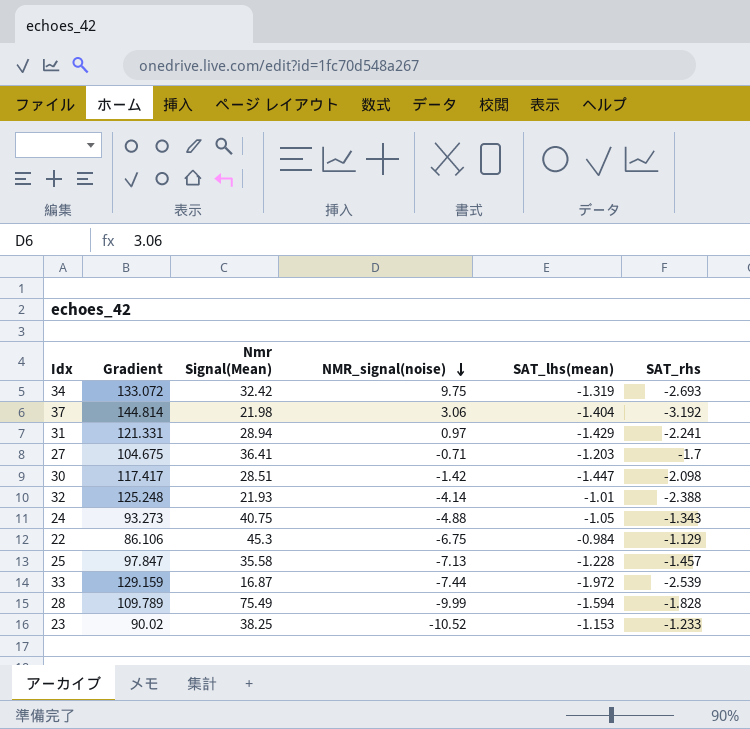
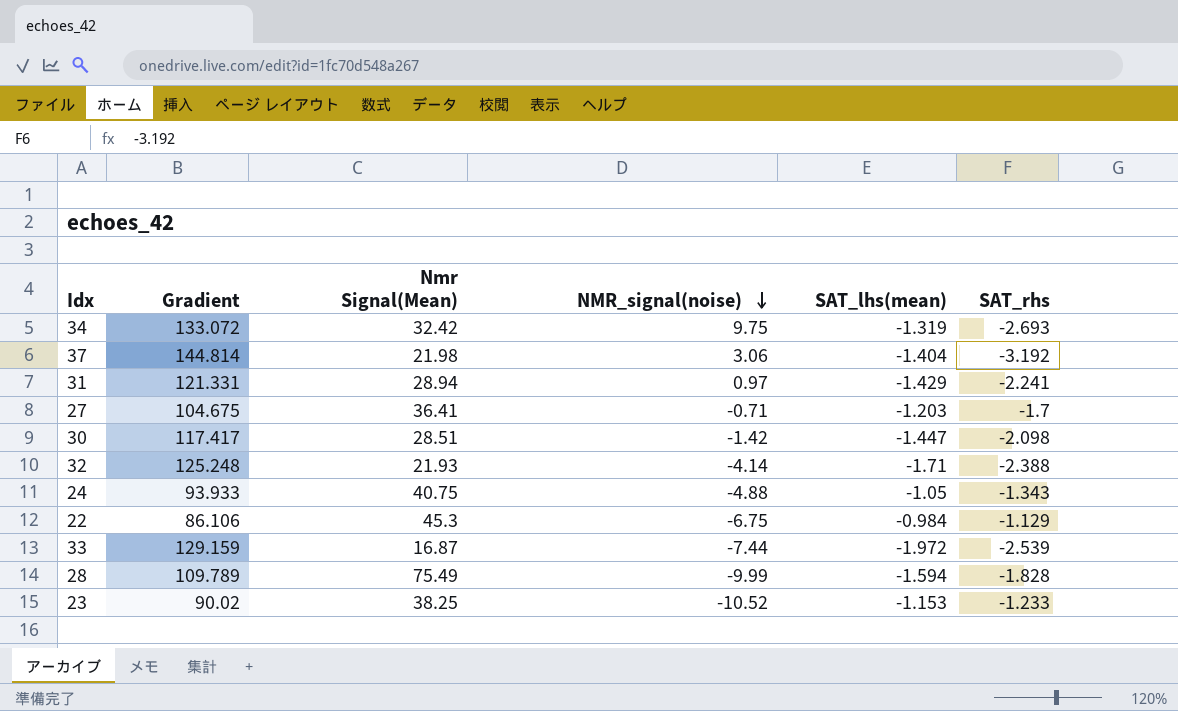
row 25: 97.847 | 35.58 | -7.13 | -1.228 | -1.457 -> none
32 | SAT_lhs(mean): -1.01 -> -1.71
24 | Gradient: 93.273 -> 93.933

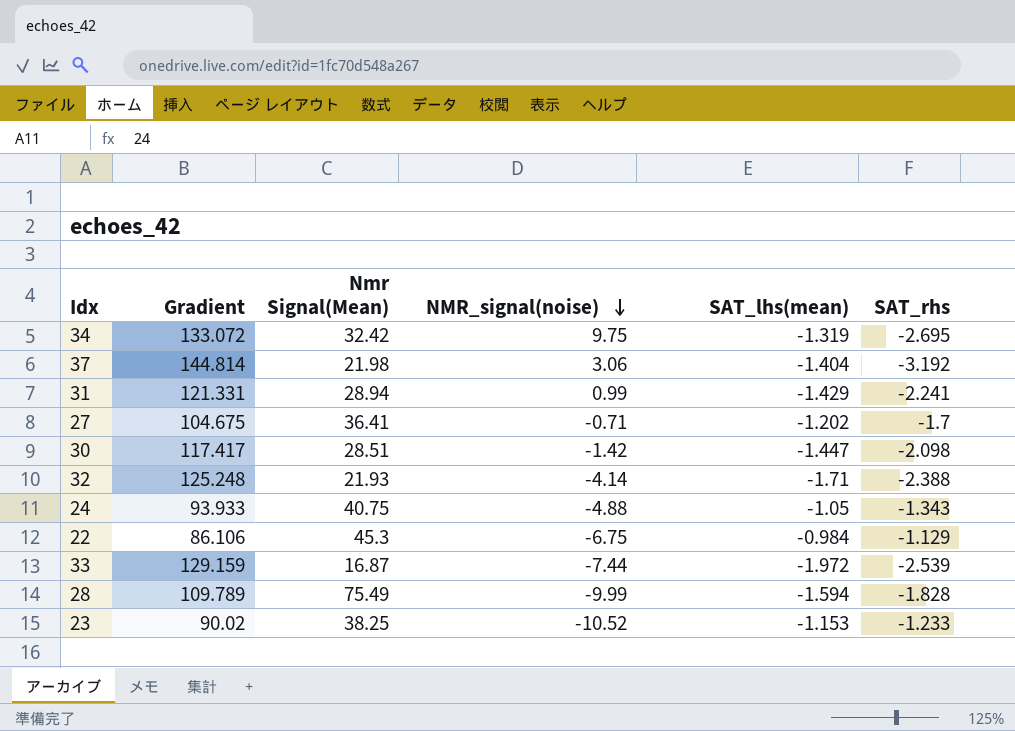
34 | SAT_rhs: -2.693 -> -2.695
31 | NMR_signal(noise): 0.97 -> 0.99
27 | SAT_lhs(mean): -1.203 -> -1.202

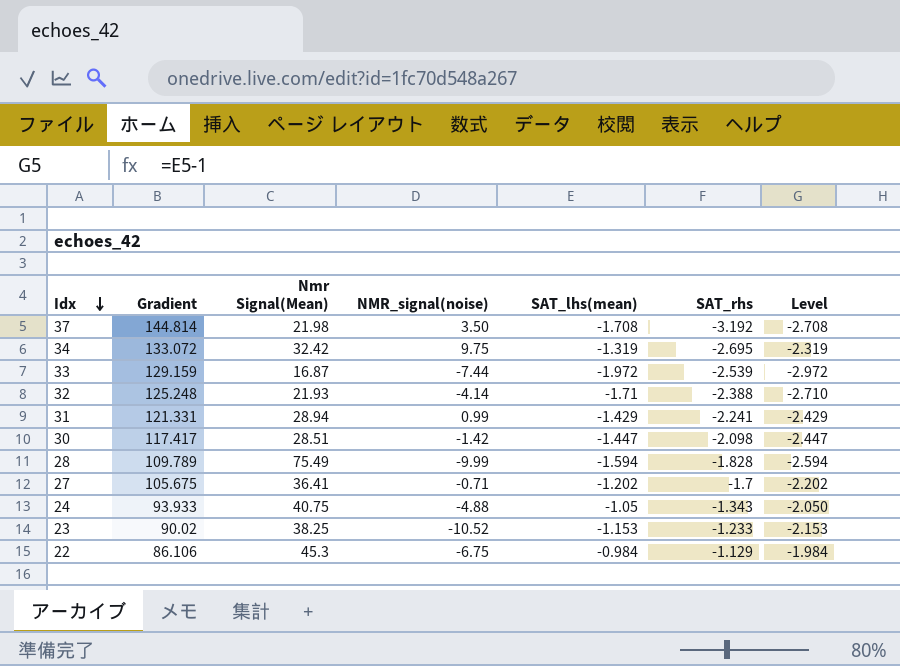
row order: NMR_signal(noise) descending -> Idx descending
column Level | formula: none -> [SAT_lhs(mean)] - 1
37 | NMR_signal(noise): 3.06 -> 3.50
37 | SAT_lhs(mean): -1.404 -> -1.708
27 | Gradient: 104.675 -> 105.675

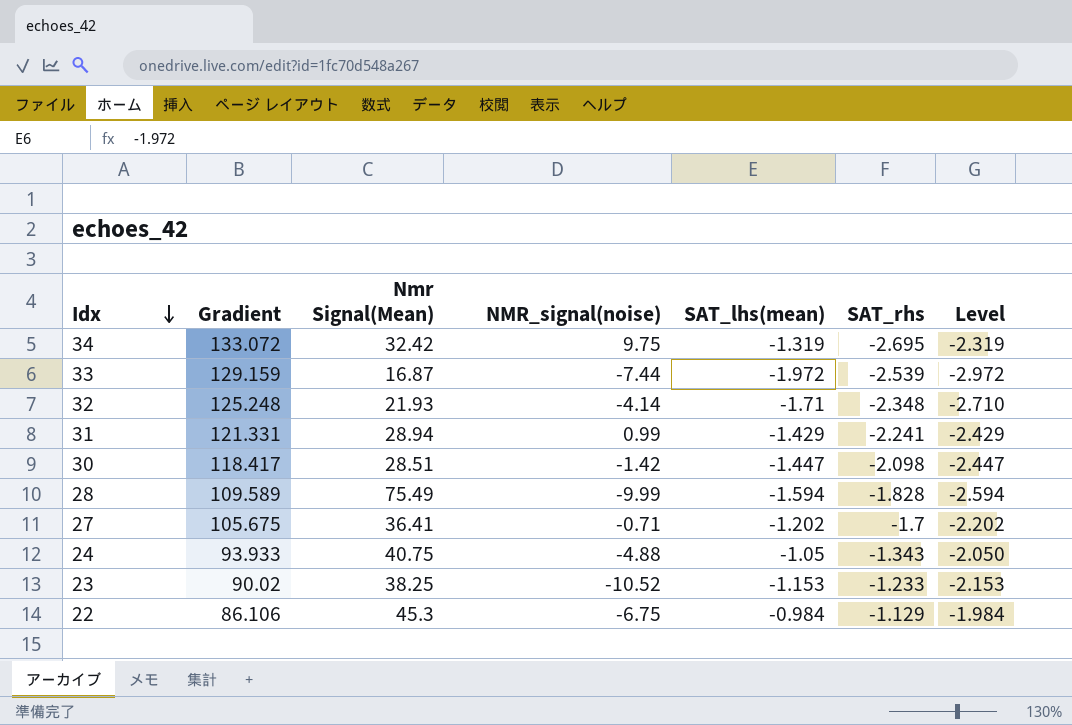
row 37: 144.814 | 21.98 | 3.50 | -1.708 | -3.192 | -2.708 -> none
32 | SAT_rhs: -2.388 -> -2.348
30 | Gradient: 117.417 -> 118.417
28 | Gradient: 109.789 -> 109.589

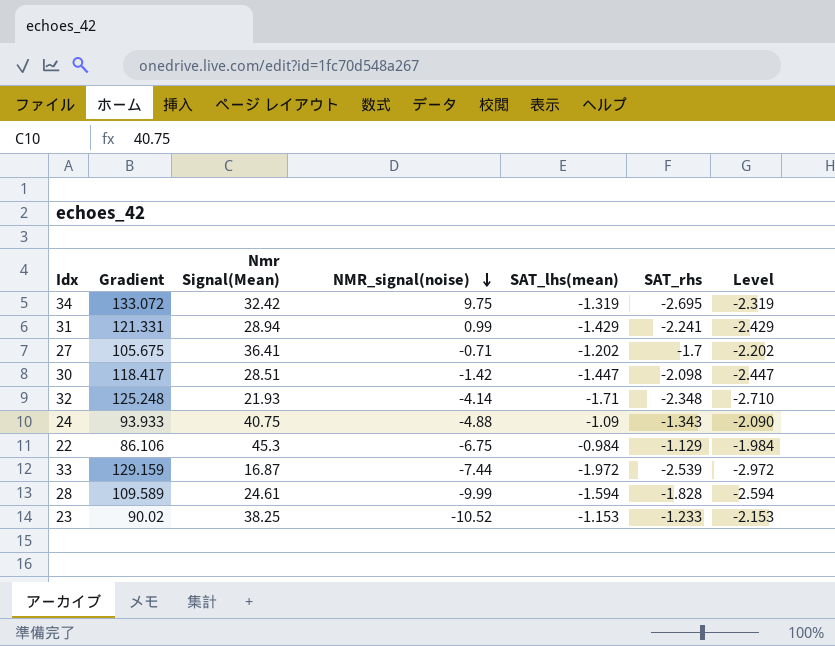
row order: Idx descending -> NMR_signal(noise) descending
24 | SAT_lhs(mean): -1.05 -> -1.09
24 | Level: -2.050 -> -2.090
28 | Nmr Signal(Mean): 75.49 -> 24.61

